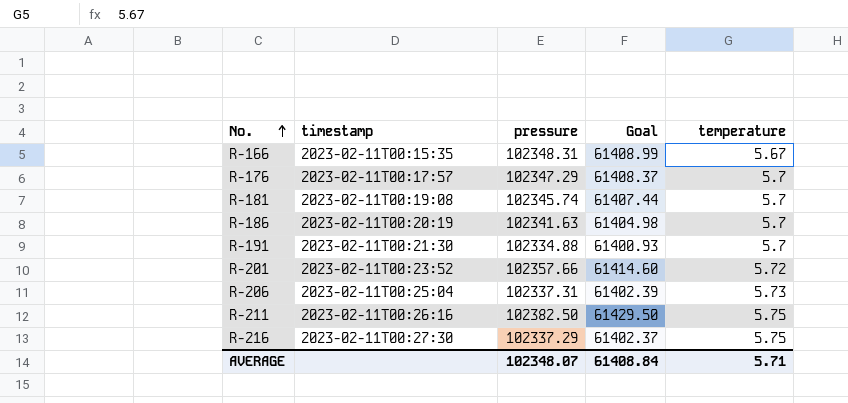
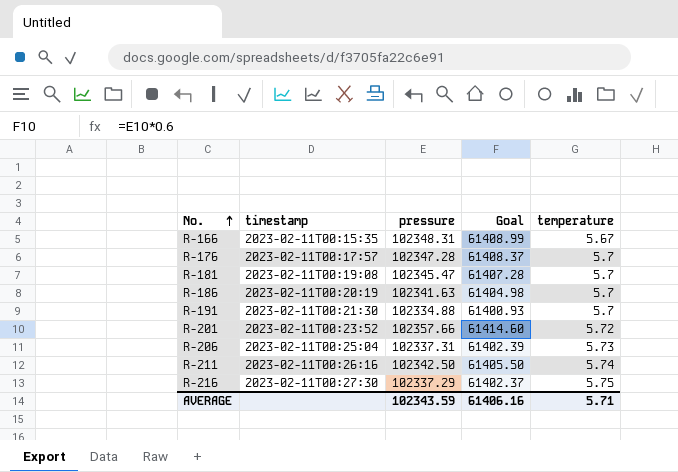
R-176 | pressure: 102347.29 -> 102347.28
R-181 | pressure: 102345.74 -> 102345.47
R-181 | Goal: 61407.44 -> 61407.28
R-211 | pressure: 102382.50 -> 102342.50
R-211 | Goal: 61429.50 -> 61405.50
R-211 | temperature: 5.75 -> 5.74
AVERAGE | pressure: 102348.07 -> 102343.59
AVERAGE | Goal: 61408.84 -> 61406.16

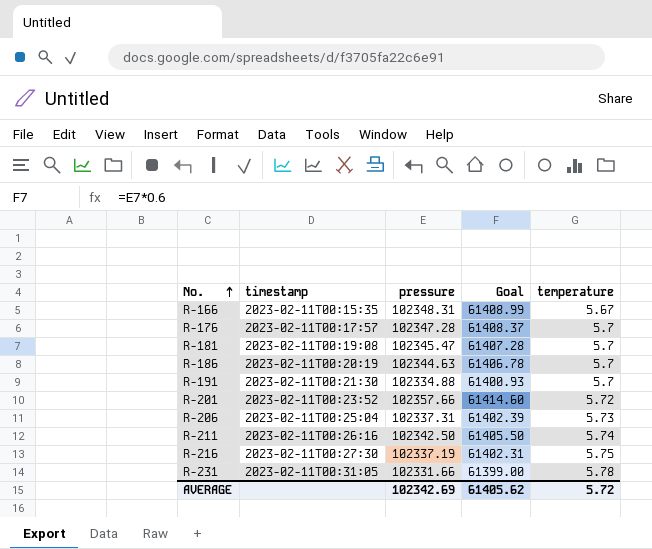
R-186 | pressure: 102341.63 -> 102344.63
R-186 | Goal: 61404.98 -> 61406.78
R-216 | pressure: 102337.29 -> 102337.19
R-216 | Goal: 61402.37 -> 61402.31
row R-231: none -> 2023-02-11T00:31:05 | 102331.66 | 61399.00 | 5.78
AVERAGE | pressure: 102343.59 -> 102342.69
AVERAGE | Goal: 61406.16 -> 61405.62
AVERAGE | temperature: 5.71 -> 5.72

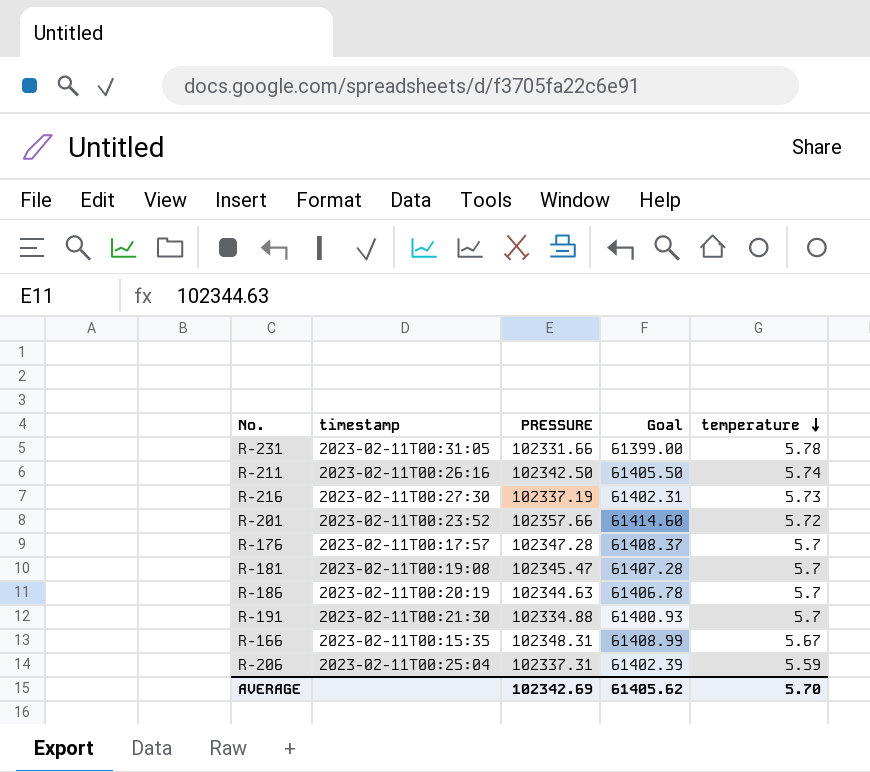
row order: No. ascending -> temperature descending
column name: pressure -> PRESSURE
R-216 | temperature: 5.75 -> 5.73
R-206 | temperature: 5.73 -> 5.59
AVERAGE | temperature: 5.72 -> 5.70

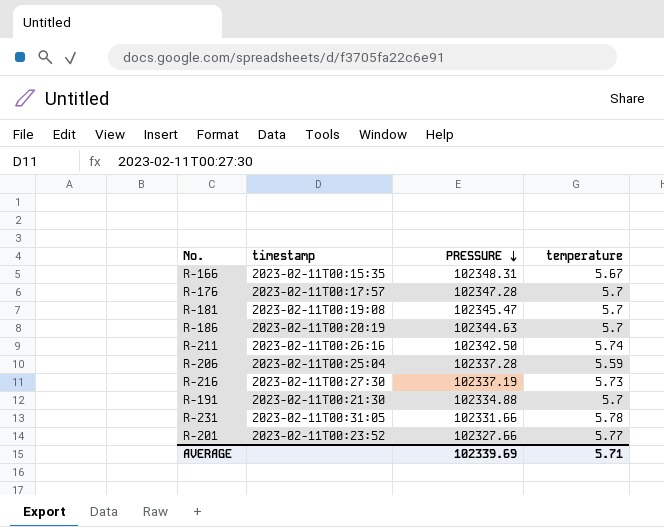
row order: temperature descending -> PRESSURE descending
column Goal | formula: [PRESSURE] * 0.6 -> none
R-206 | PRESSURE: 102337.31 -> 102337.28
R-201 | PRESSURE: 102357.66 -> 102327.66
R-201 | temperature: 5.72 -> 5.77
AVERAGE | PRESSURE: 102342.69 -> 102339.69
AVERAGE | temperature: 5.70 -> 5.71

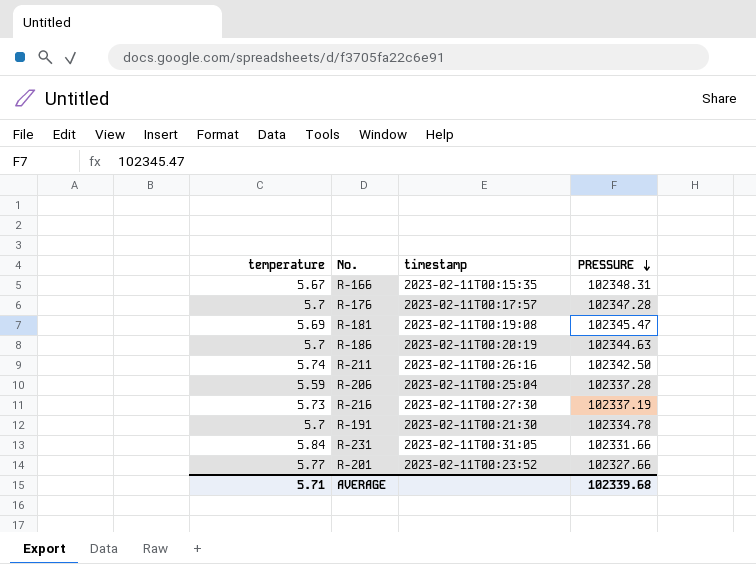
column temperature | position: 4 -> 1
R-181 | temperature: 5.7 -> 5.69
R-191 | PRESSURE: 102334.88 -> 102334.78
R-231 | temperature: 5.78 -> 5.84
AVERAGE | PRESSURE: 102339.69 -> 102339.68

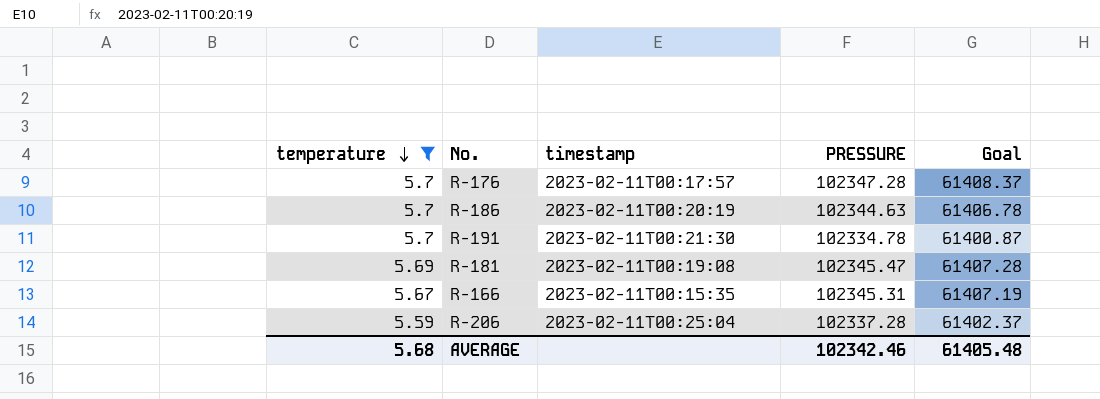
filter: none -> temperature <= 5.7
row order: PRESSURE descending -> temperature descending
column Goal | formula: none -> [PRESSURE] * 0.6
R-166 | PRESSURE: 102348.31 -> 102345.31
AVERAGE | temperature: 5.71 -> 5.68
AVERAGE | PRESSURE: 102339.68 -> 102342.46

